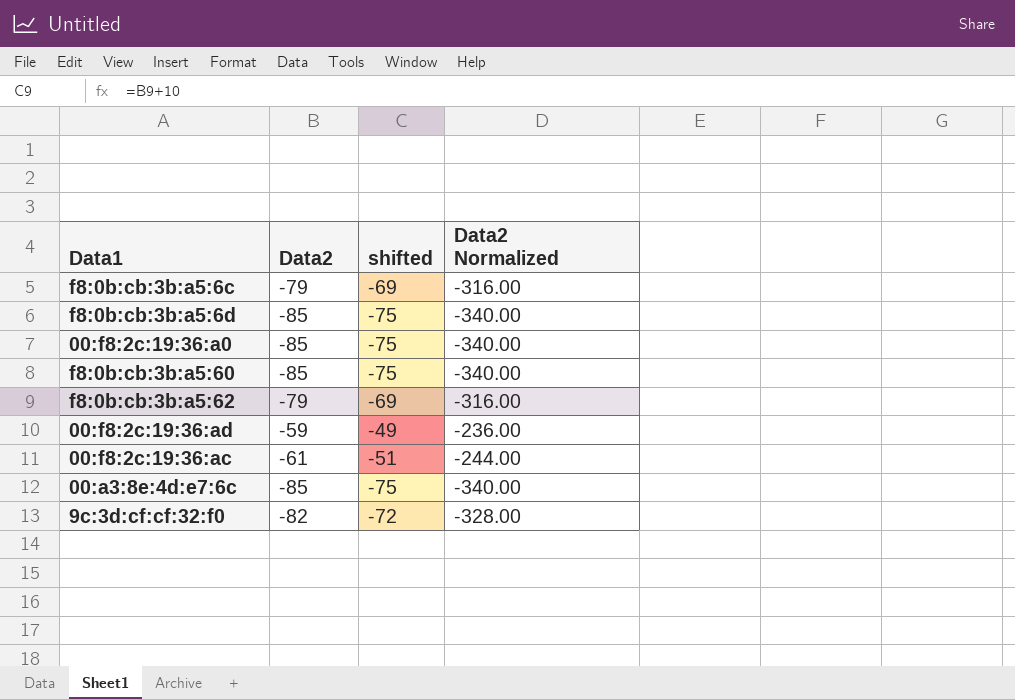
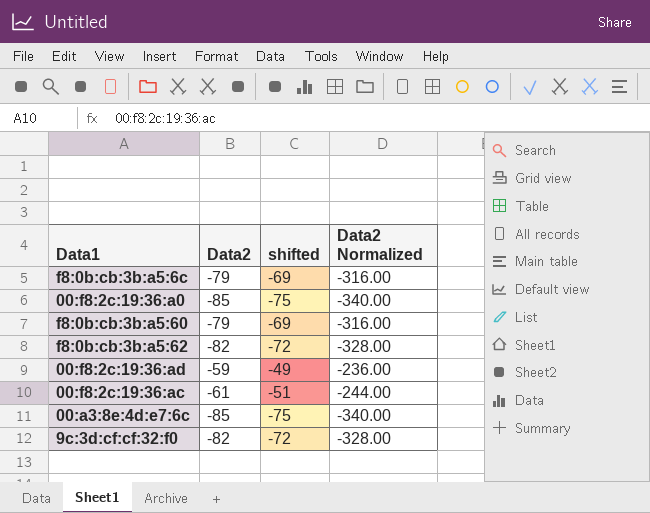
row f8:0b:cb:3b:a5:6d: -85 | -75 | -340.00 -> none
f8:0b:cb:3b:a5:60 | Data2: -85 -> -79
f8:0b:cb:3b:a5:60 | shifted: -75 -> -69
f8:0b:cb:3b:a5:60 | Data2 Normalized: -340.00 -> -316.00
f8:0b:cb:3b:a5:62 | Data2: -79 -> -82
f8:0b:cb:3b:a5:62 | shifted: -69 -> -72
f8:0b:cb:3b:a5:62 | Data2 Normalized: -316.00 -> -328.00

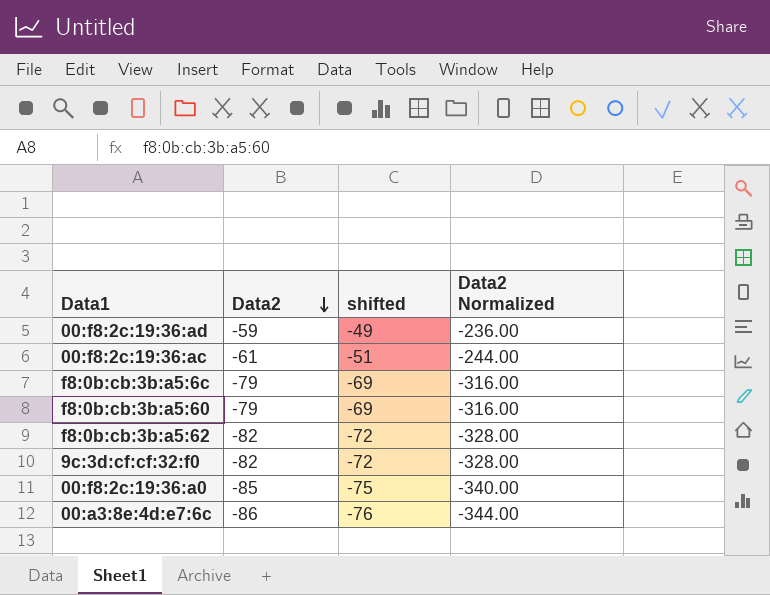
row order: none -> Data2 descending
00:a3:8e:4d:e7:6c | Data2: -85 -> -86
00:a3:8e:4d:e7:6c | shifted: -75 -> -76
00:a3:8e:4d:e7:6c | Data2 Normalized: -340.00 -> -344.00

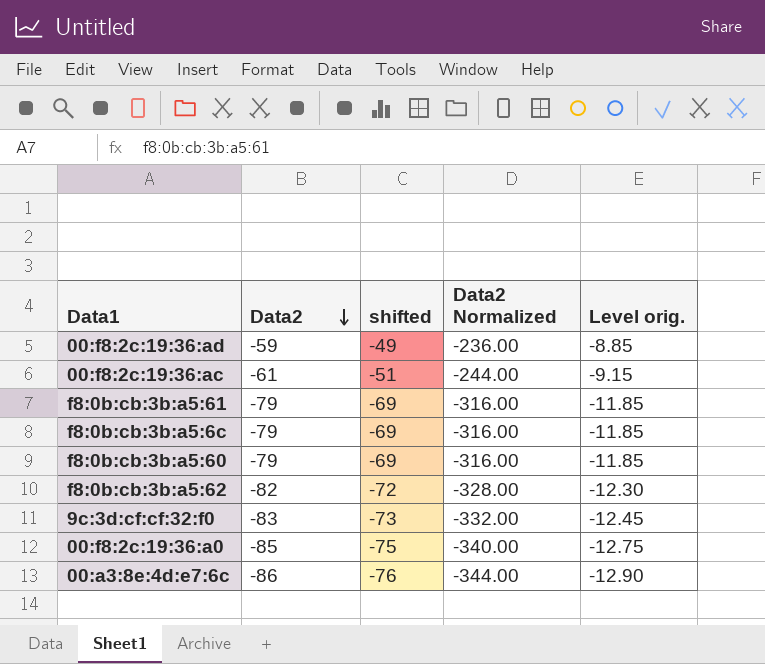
column Level orig. | formula: none -> [Data2] * 0.15
row f8:0b:cb:3b:a5:61: none -> -79 | -69 | -316.00 | -11.85
9c:3d:cf:cf:32:f0 | Data2: -82 -> -83
9c:3d:cf:cf:32:f0 | shifted: -72 -> -73
9c:3d:cf:cf:32:f0 | Data2 Normalized: -328.00 -> -332.00

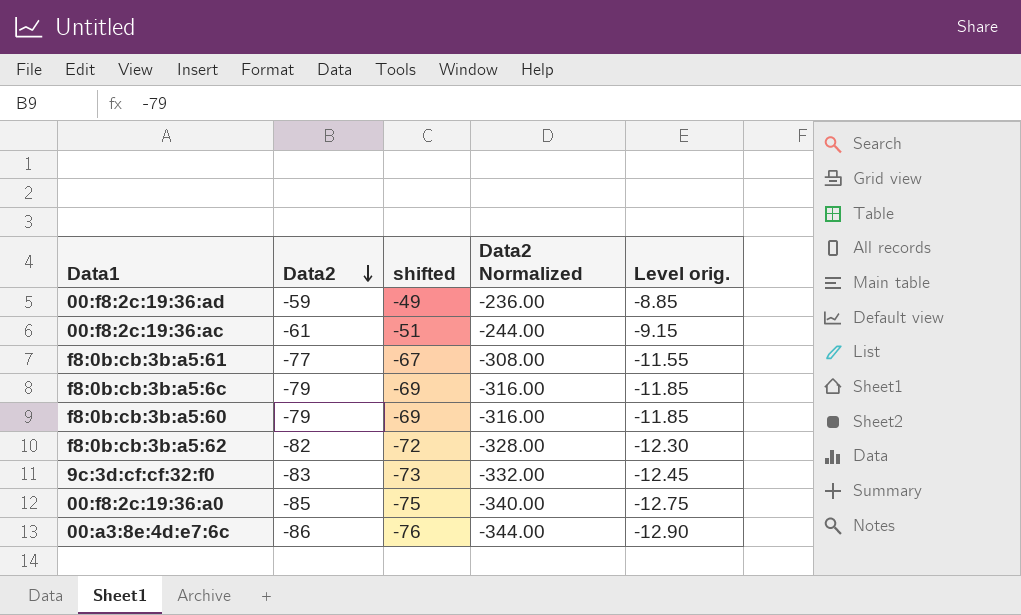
f8:0b:cb:3b:a5:61 | Data2: -79 -> -77
f8:0b:cb:3b:a5:61 | shifted: -69 -> -67
f8:0b:cb:3b:a5:61 | Data2 Normalized: -316.00 -> -308.00
f8:0b:cb:3b:a5:61 | Level orig.: -11.85 -> -11.55

